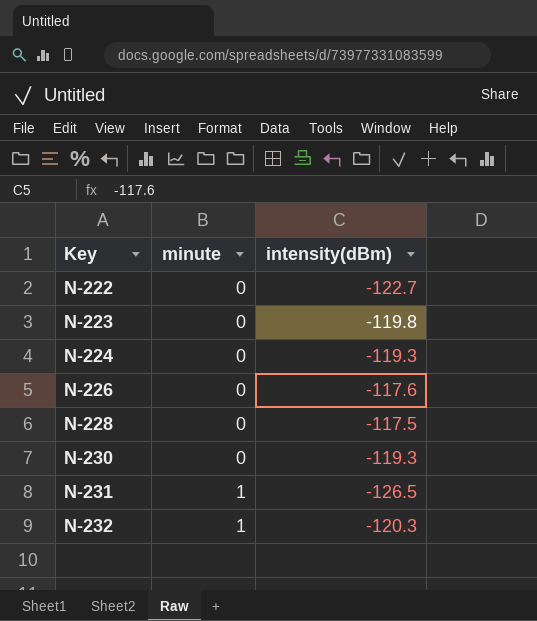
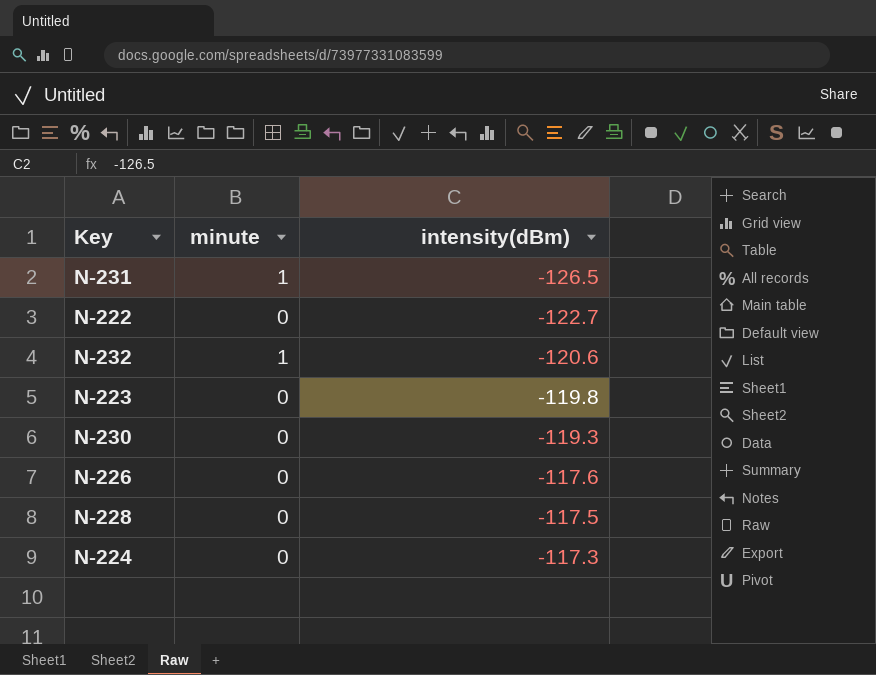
row order: Key ascending -> intensity(dBm) ascending
N-232 | intensity(dBm): -120.3 -> -120.6
N-224 | intensity(dBm): -119.3 -> -117.3

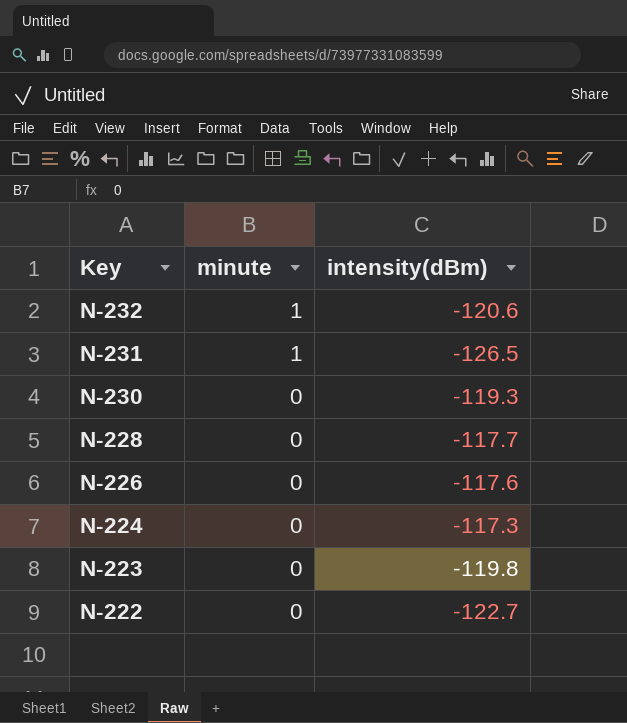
row order: intensity(dBm) ascending -> Key descending
N-228 | intensity(dBm): -117.5 -> -117.7

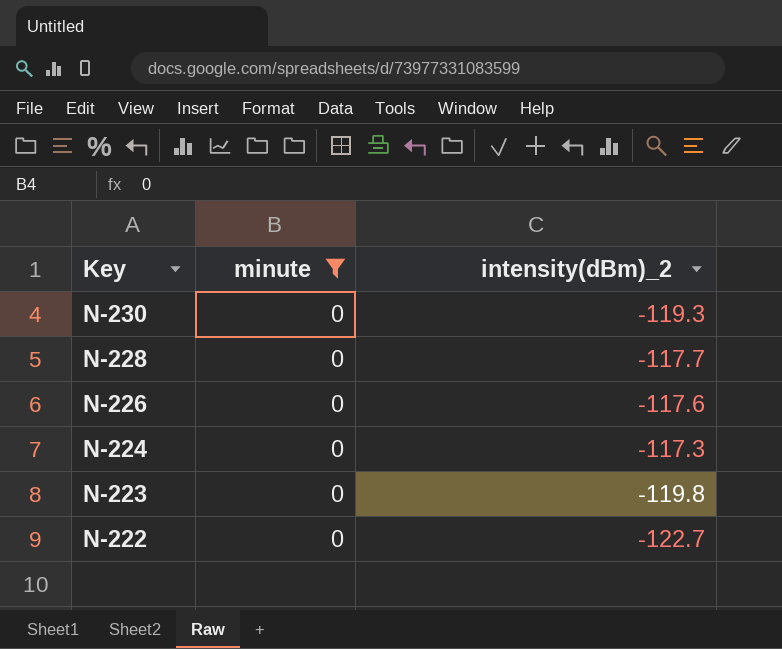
filter: none -> minute = 0
column name: intensity(dBm) -> intensity(dBm)_2

